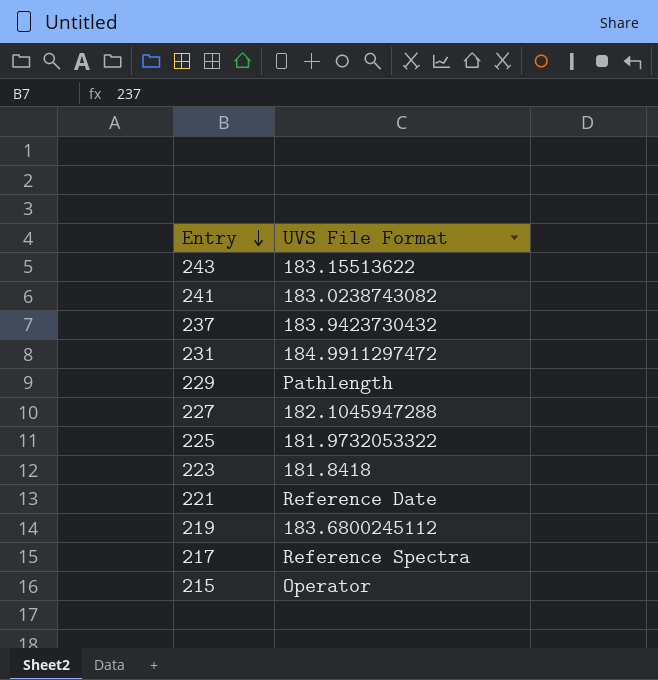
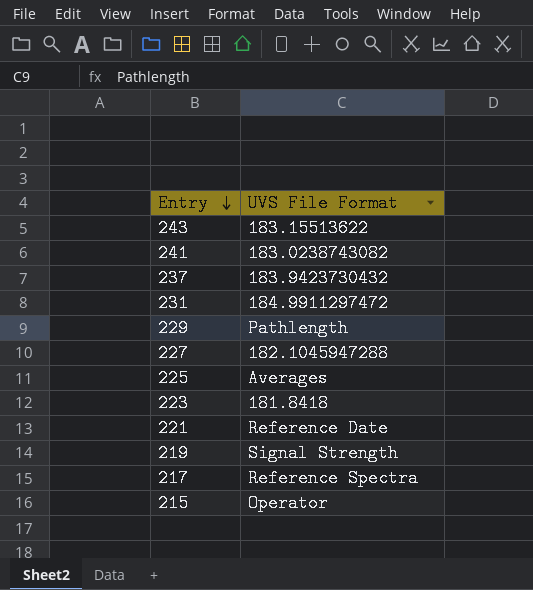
225 | UVS File Format: 181.9732053322 -> Averages
219 | UVS File Format: 183.6800245112 -> Signal Strength

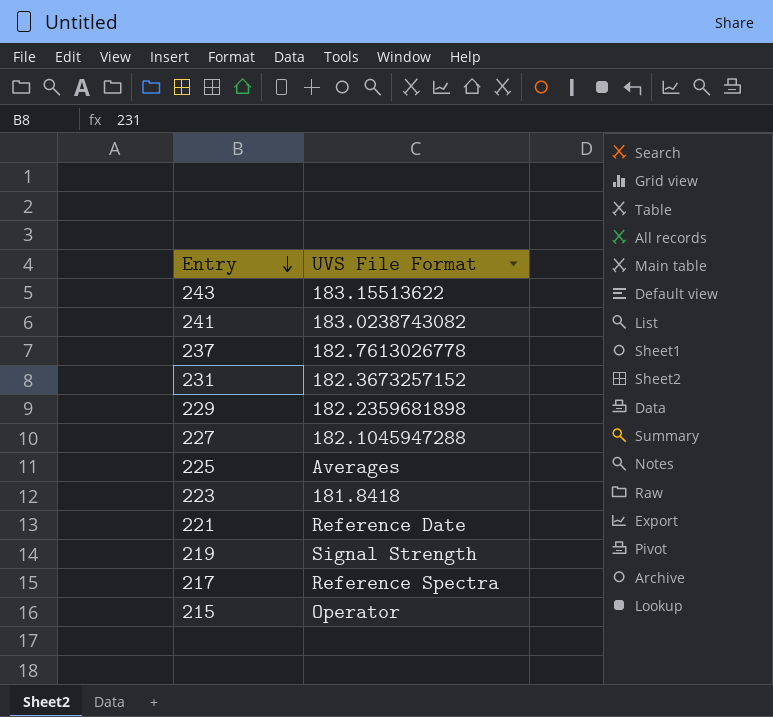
237 | UVS File Format: 183.9423730432 -> 182.7613026778
231 | UVS File Format: 184.9911297472 -> 182.3673257152
229 | UVS File Format: Pathlength -> 182.2359681898

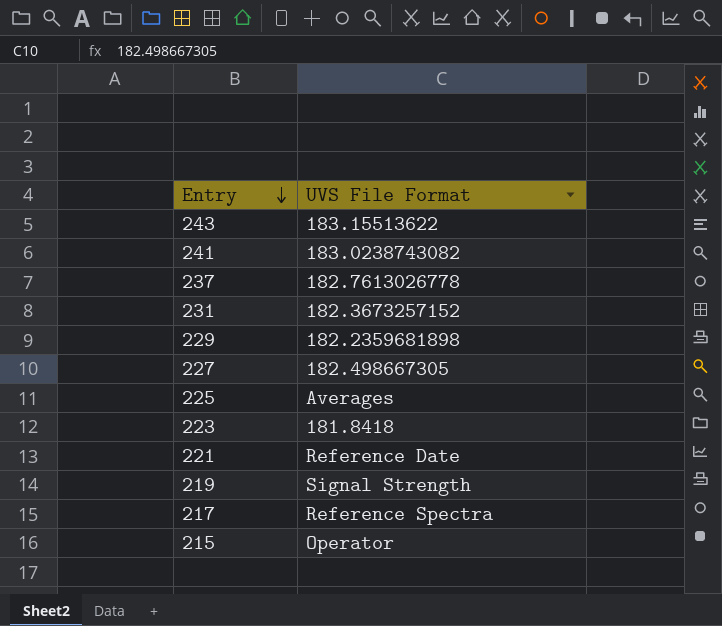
227 | UVS File Format: 182.1045947288 -> 182.498667305

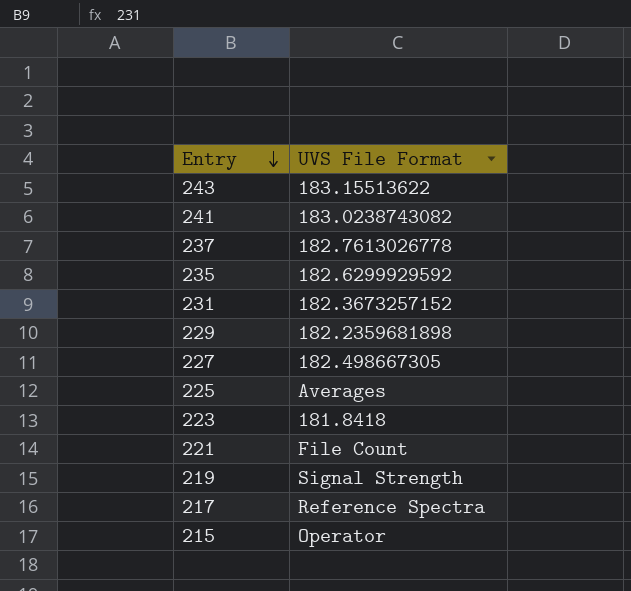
row 235: none -> 182.6299929592
221 | UVS File Format: Reference Date -> File Count

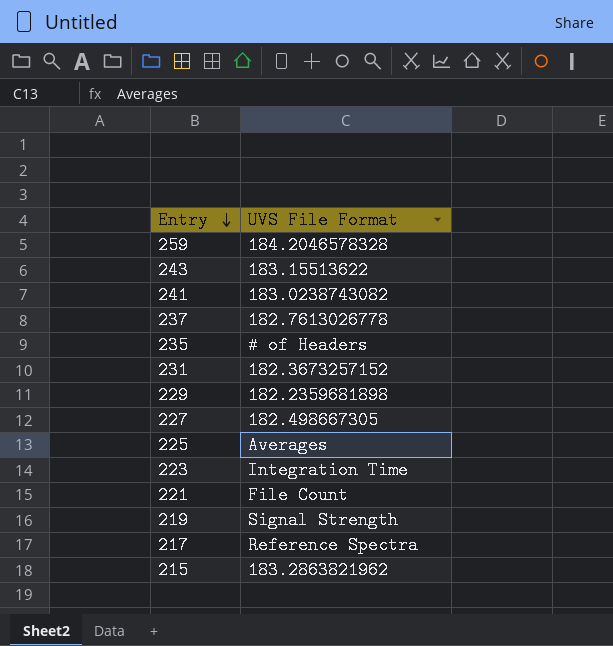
row 259: none -> 184.2046578328
235 | UVS File Format: 182.6299929592 -> # of Headers
223 | UVS File Format: 181.8418 -> Integration Time
215 | UVS File Format: Operator -> 183.2863821962

